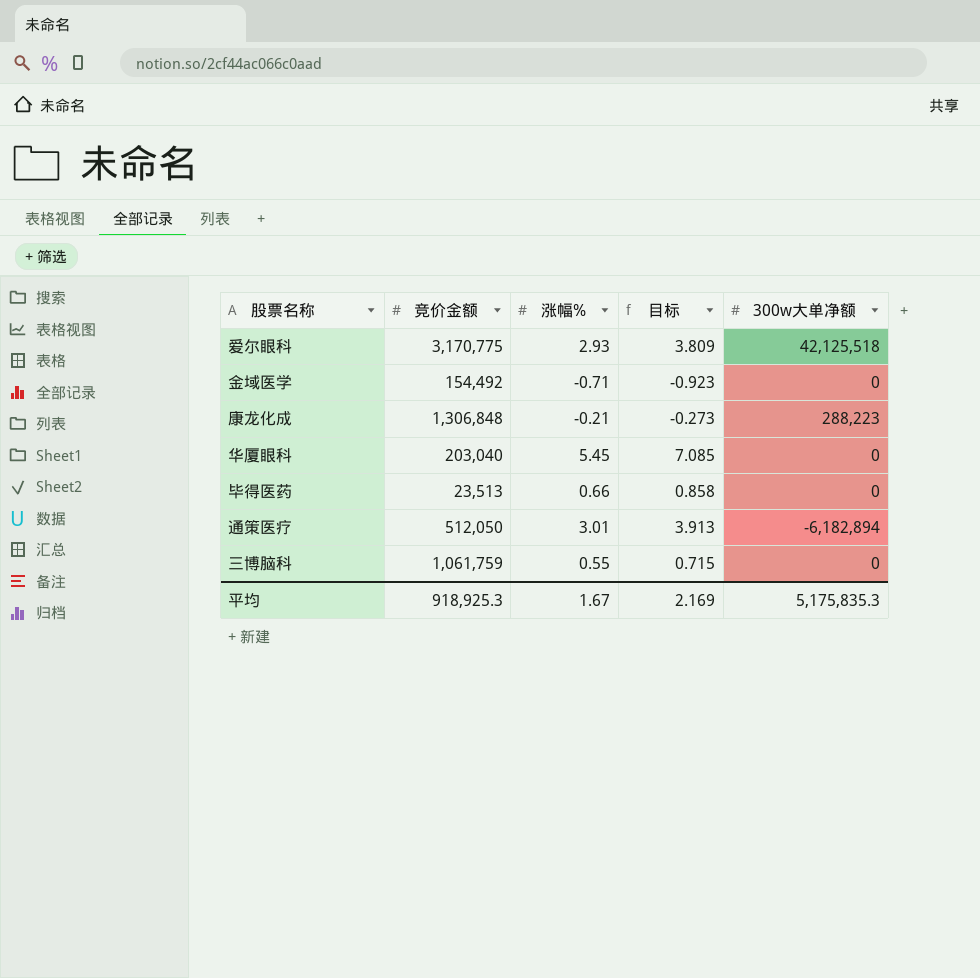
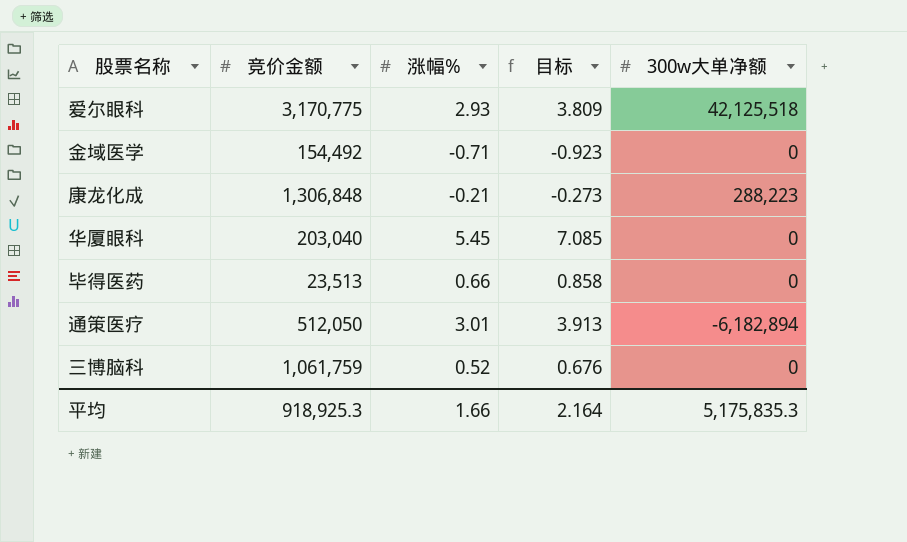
三博脑科 | 涨幅%: 0.55 -> 0.52
三博脑科 | 目标: 0.715 -> 0.676
平均 | 涨幅%: 1.67 -> 1.66
平均 | 目标: 2.169 -> 2.164

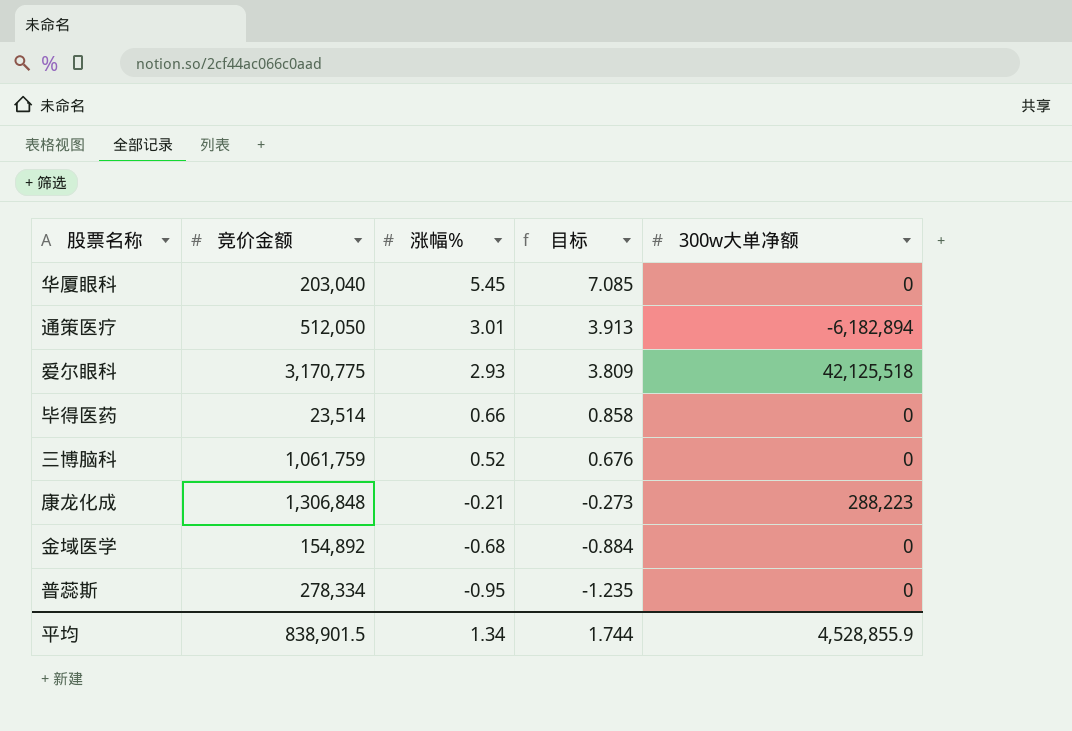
row order: none -> 涨幅% descending
毕得医药 | 竞价金额: 23,513 -> 23,514
金域医学 | 竞价金额: 154,492 -> 154,892
金域医学 | 涨幅%: -0.71 -> -0.68
金域医学 | 目标: -0.923 -> -0.884
row 普蕊斯: none -> 278,334 | -0.95 | -1.235 | 0
平均 | 竞价金额: 918,925.3 -> 838,901.5
平均 | 涨幅%: 1.66 -> 1.34
平均 | 目标: 2.164 -> 1.744
平均 | 300w大单净额: 5,175,835.3 -> 4,528,855.9

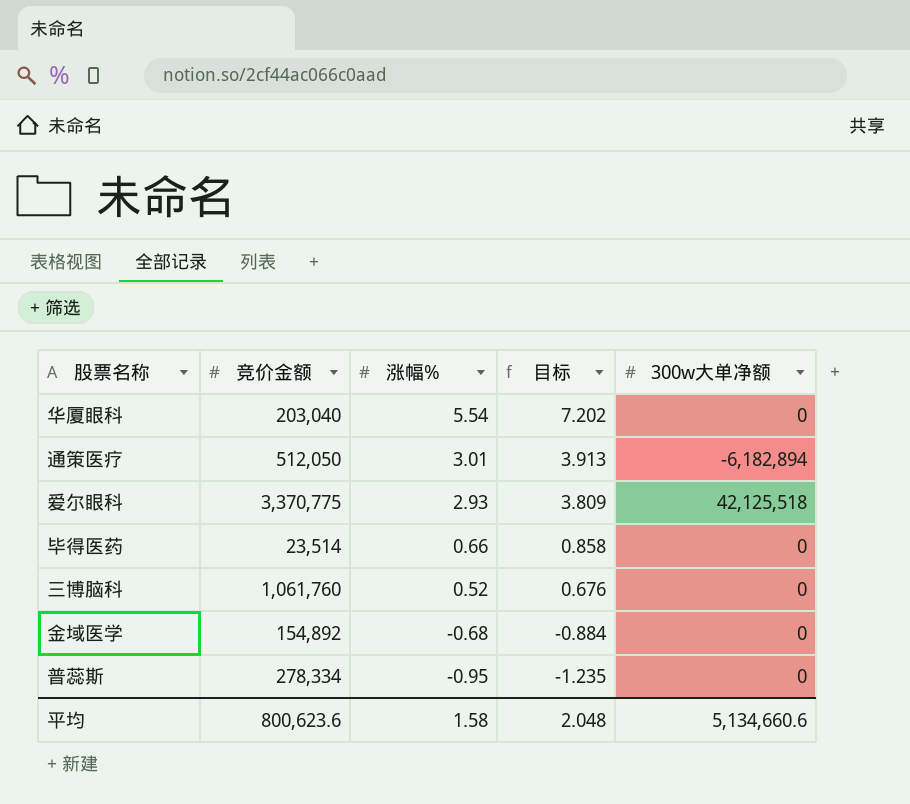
row 康龙化成: 1,306,848 | -0.21 | -0.273 | 288,223 -> none
华厦眼科 | 涨幅%: 5.45 -> 5.54
华厦眼科 | 目标: 7.085 -> 7.202
爱尔眼科 | 竞价金额: 3,170,775 -> 3,370,775
三博脑科 | 竞价金额: 1,061,759 -> 1,061,760
平均 | 竞价金额: 838,901.5 -> 800,623.6
平均 | 涨幅%: 1.34 -> 1.58
平均 | 目标: 1.744 -> 2.048
平均 | 300w大单净额: 4,528,855.9 -> 5,134,660.6

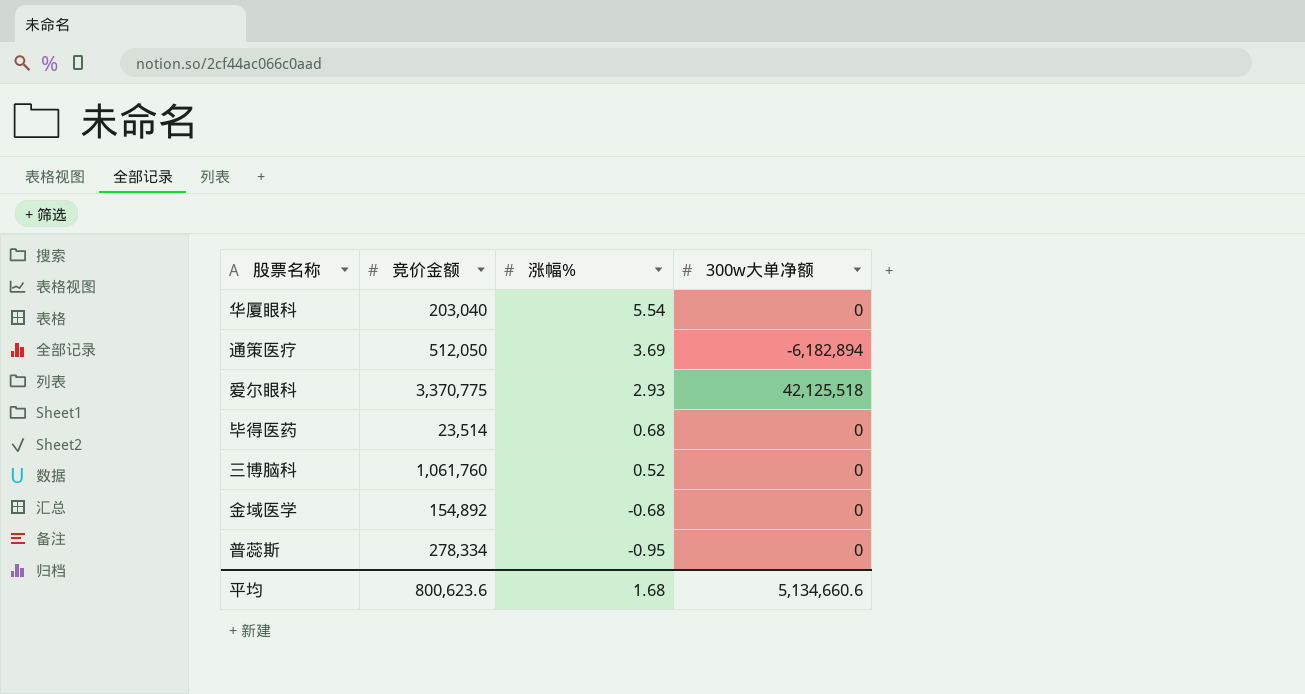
column 目标 | formula: [涨幅%] * 1.3 -> none
通策医疗 | 涨幅%: 3.01 -> 3.69
毕得医药 | 涨幅%: 0.66 -> 0.68
平均 | 涨幅%: 1.58 -> 1.68

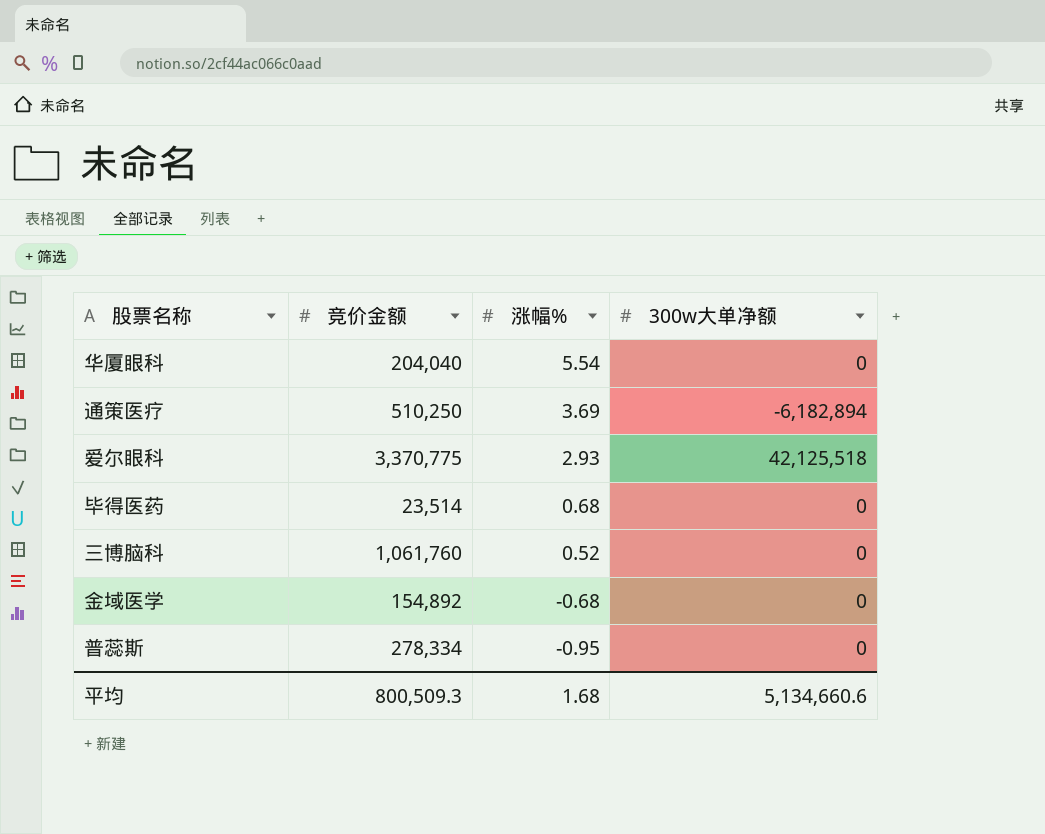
华厦眼科 | 竞价金额: 203,040 -> 204,040
通策医疗 | 竞价金额: 512,050 -> 510,250
平均 | 竞价金额: 800,623.6 -> 800,509.3

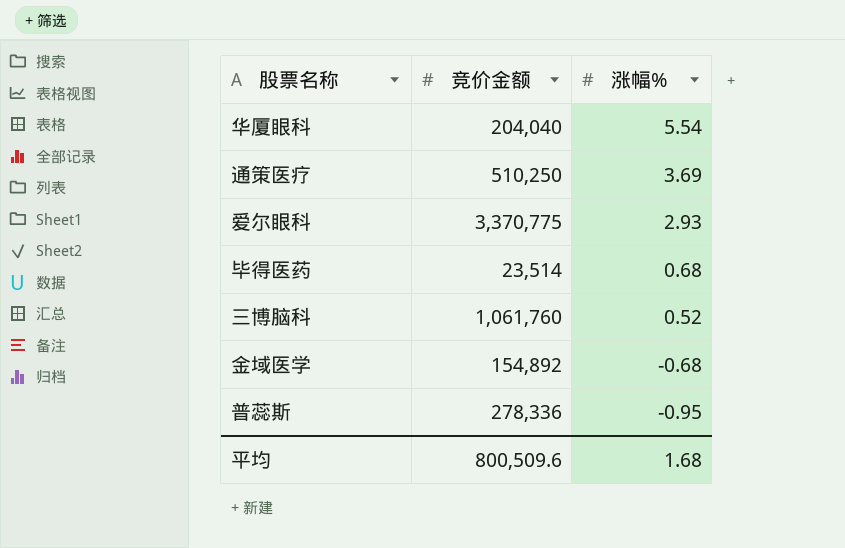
column 300w大单净额 | position: 4 -> none
普蕊斯 | 竞价金额: 278,334 -> 278,336
平均 | 竞价金额: 800,509.3 -> 800,509.6

